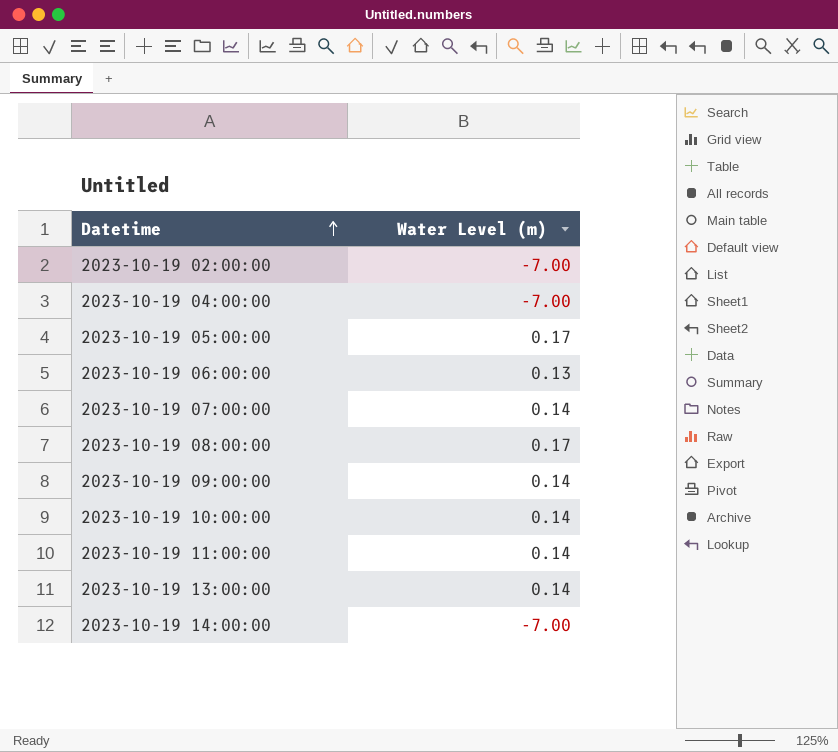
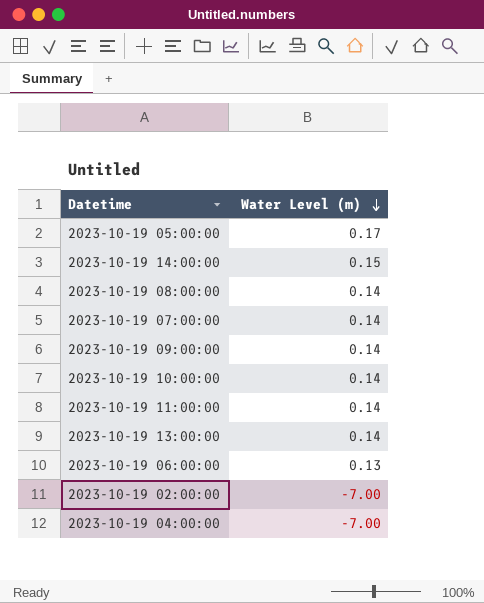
row order: Datetime ascending -> Water Level (m) descending
2023-10-19 14:00:00 | Water Level (m): -7.00 -> 0.15
2023-10-19 08:00:00 | Water Level (m): 0.17 -> 0.14

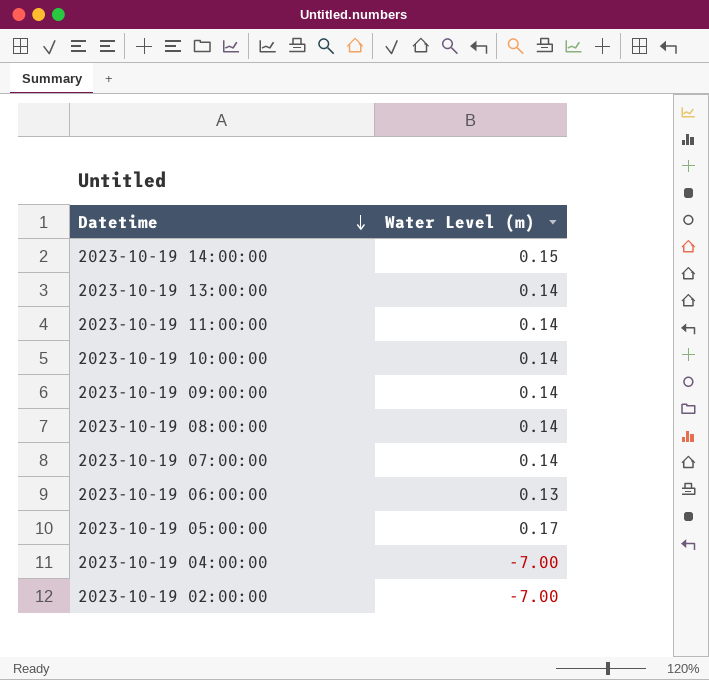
row order: Water Level (m) descending -> Datetime descending

